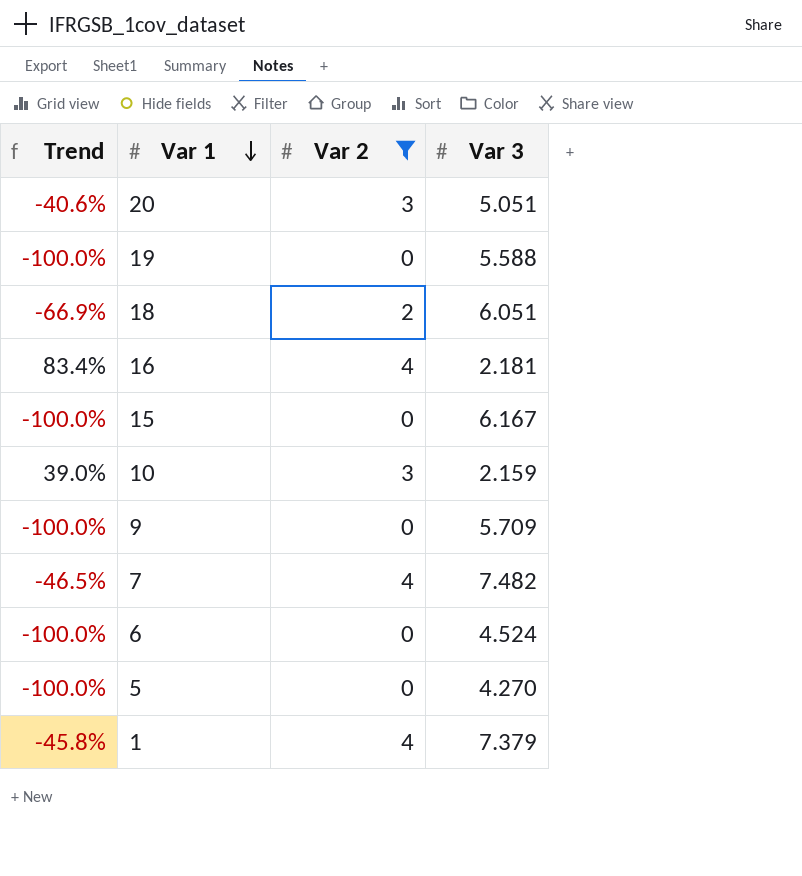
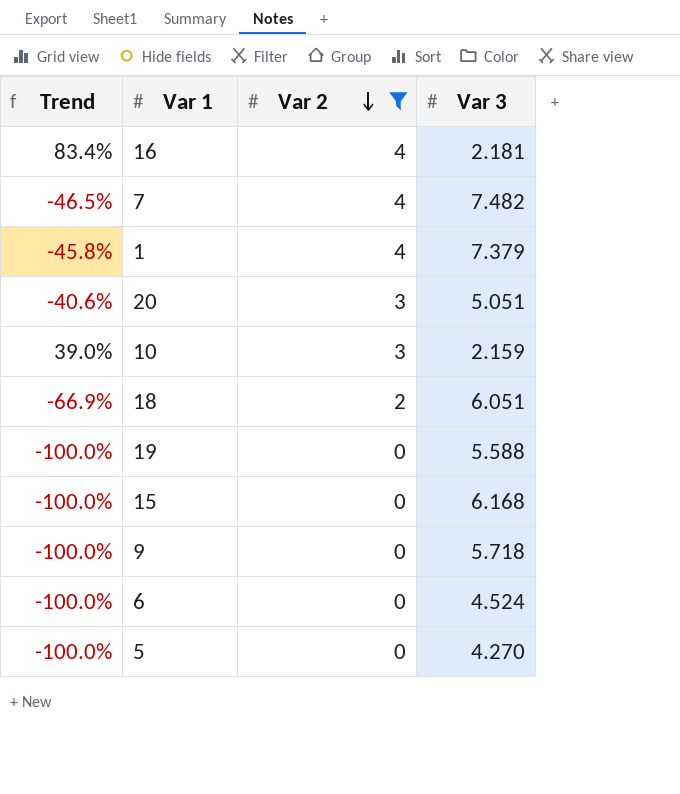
row order: Var 1 descending -> Var 2 descending
15 | Var 3: 6.167 -> 6.168
9 | Var 3: 5.709 -> 5.718

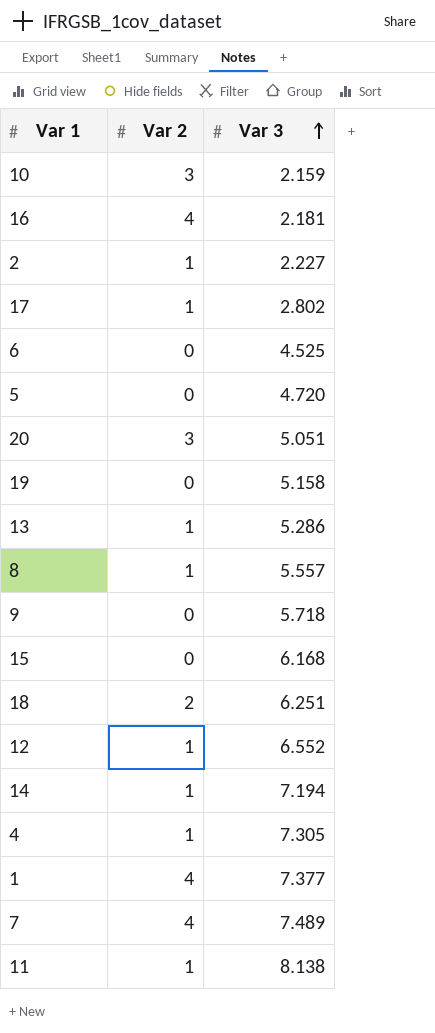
filter: Var 2 != 1 -> none
row order: Var 2 descending -> Var 3 ascending
column Trend | formula: ([Var 2] - [Var 3]) / [Var 3] -> none
6 | Var 3: 4.524 -> 4.525
5 | Var 3: 4.270 -> 4.720
19 | Var 3: 5.588 -> 5.158
18 | Var 3: 6.051 -> 6.251
1 | Var 3: 7.379 -> 7.377
7 | Var 3: 7.482 -> 7.489

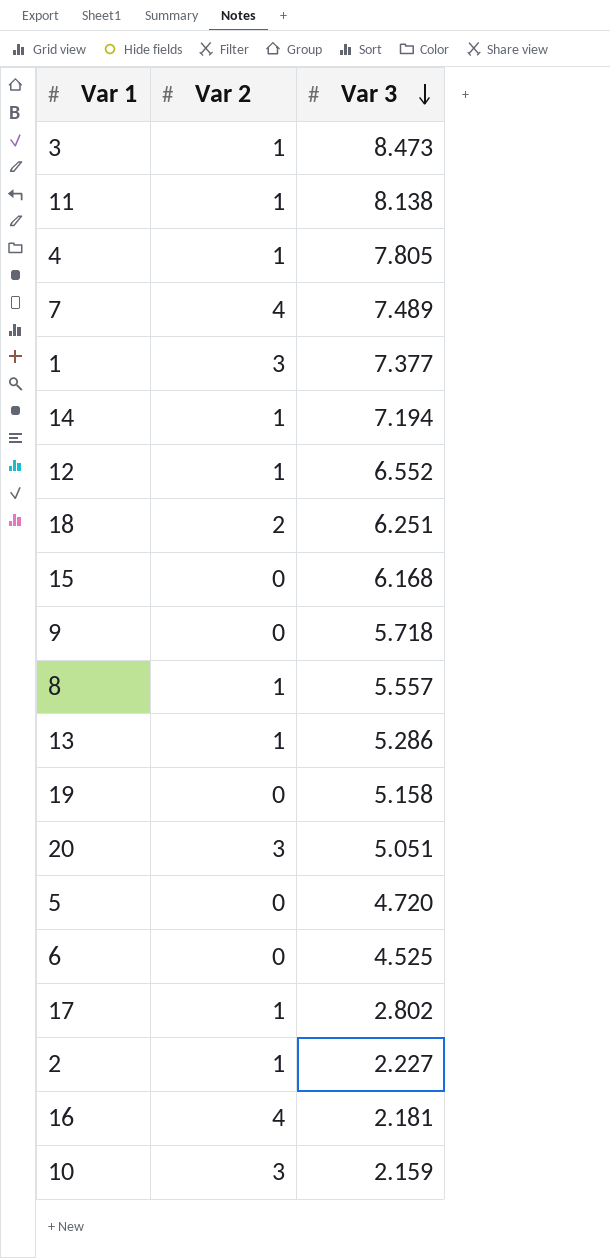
row order: Var 3 ascending -> Var 3 descending
row 3: none -> 1 | 8.473
4 | Var 3: 7.305 -> 7.805
1 | Var 2: 4 -> 3

